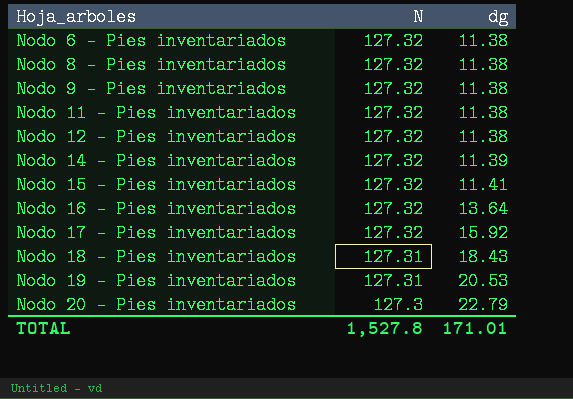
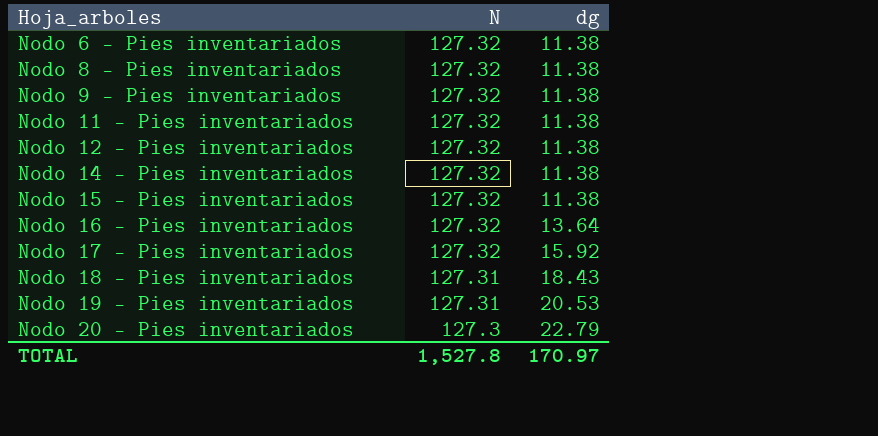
Nodo 14 - Pies inventariados | dg: 11.39 -> 11.38
Nodo 15 - Pies inventariados | dg: 11.41 -> 11.38
TOTAL | dg: 171.01 -> 170.97

